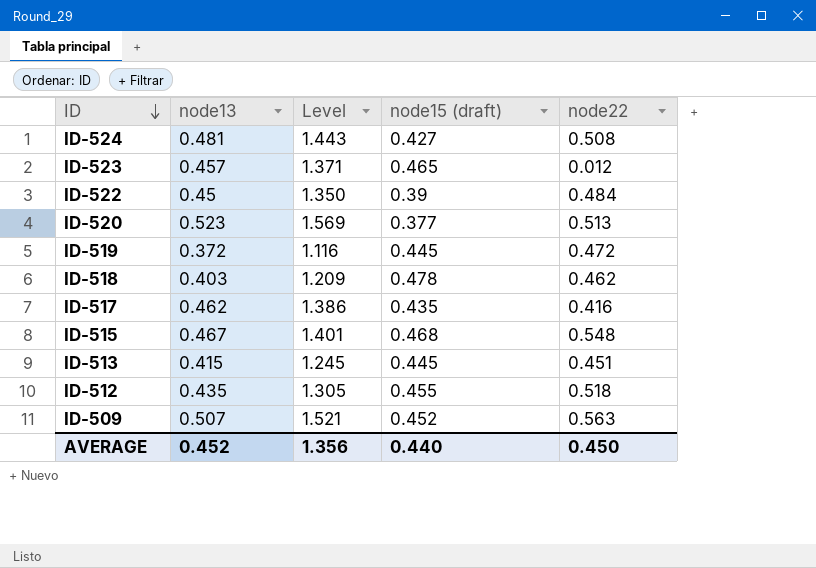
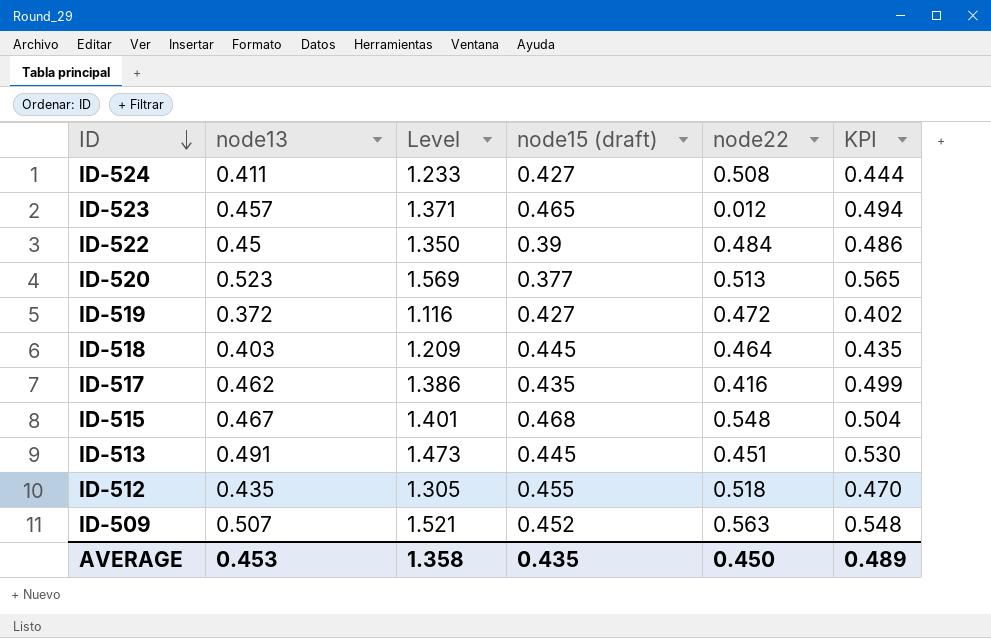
column KPI | formula: none -> [node13] * 1.08
ID-524 | node13: 0.481 -> 0.411
ID-524 | Level: 1.443 -> 1.233
ID-519 | node15 (draft): 0.445 -> 0.427
ID-518 | node15 (draft): 0.478 -> 0.445
ID-518 | node22: 0.462 -> 0.464
ID-513 | node13: 0.415 -> 0.491
ID-513 | Level: 1.245 -> 1.473
AVERAGE | node13: 0.452 -> 0.453
AVERAGE | Level: 1.356 -> 1.358
AVERAGE | node15 (draft): 0.440 -> 0.435

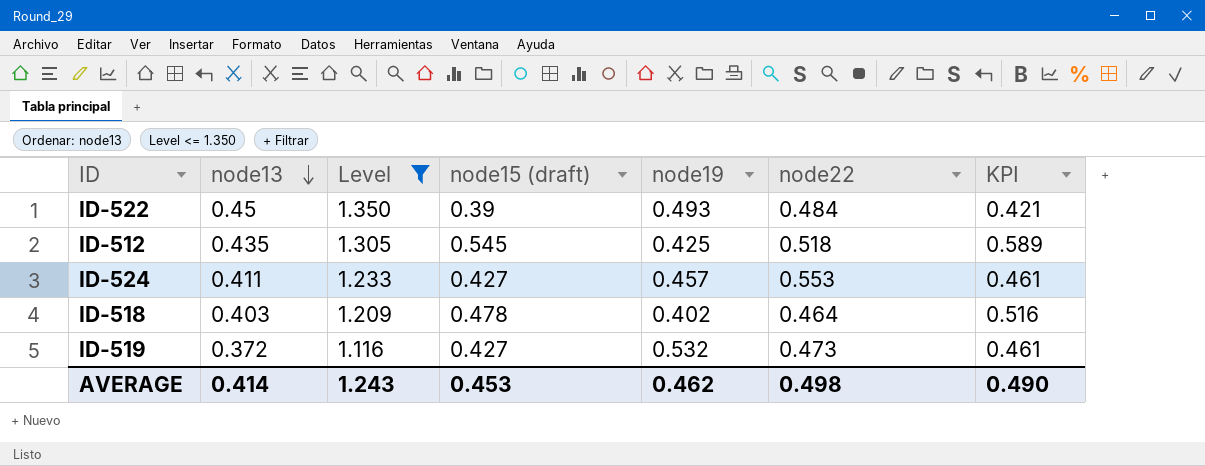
filter: none -> Level <= 1.350
row order: ID descending -> node13 descending
column node19 | position: none -> 5
column KPI | formula: [node13] * 1.08 -> [node15 (draft)] * 1.08
ID-512 | node15 (draft): 0.455 -> 0.545
ID-524 | node22: 0.508 -> 0.553
ID-518 | node15 (draft): 0.445 -> 0.478
ID-519 | node22: 0.472 -> 0.473
AVERAGE | node13: 0.453 -> 0.414
AVERAGE | Level: 1.358 -> 1.243
AVERAGE | node15 (draft): 0.435 -> 0.453
AVERAGE | node22: 0.450 -> 0.498
AVERAGE | KPI: 0.489 -> 0.490

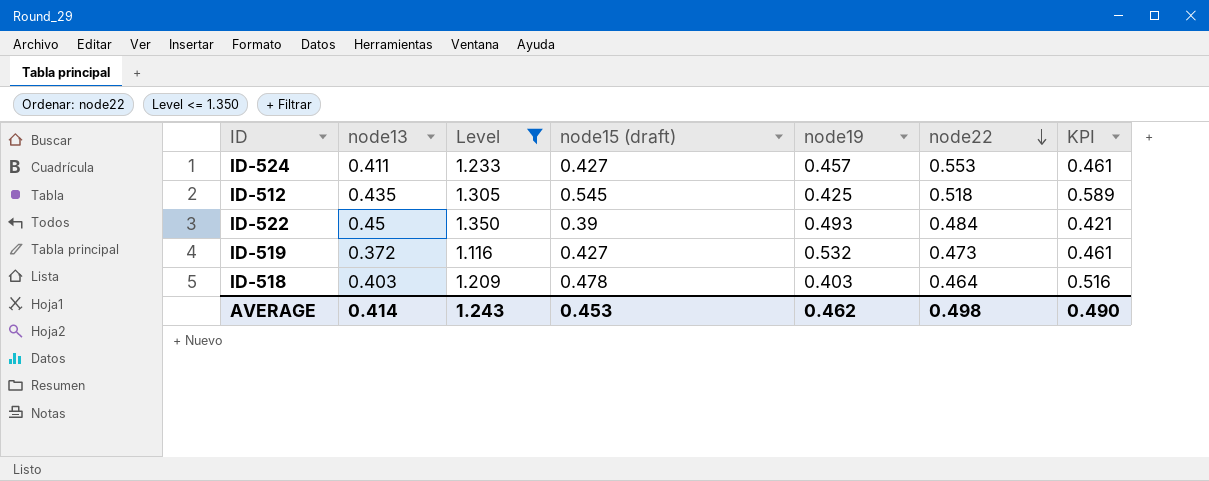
row order: node13 descending -> node22 descending
ID-518 | node19: 0.402 -> 0.403

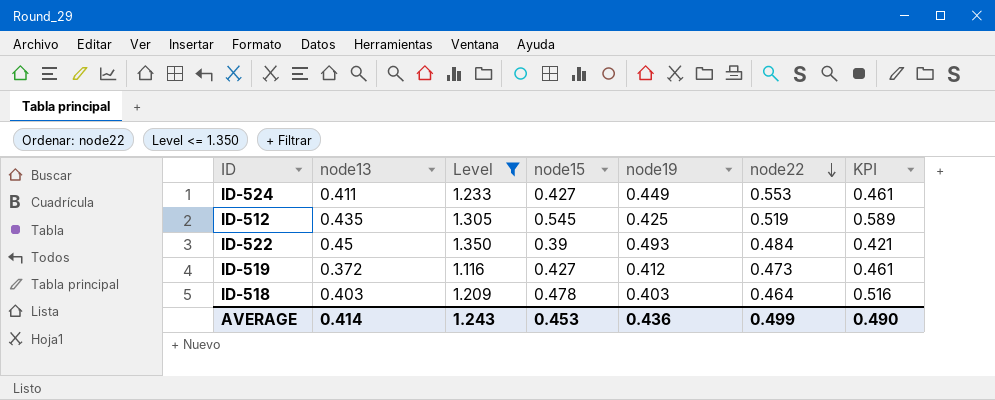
column name: node15 (draft) -> node15
ID-524 | node19: 0.457 -> 0.449
ID-512 | node22: 0.518 -> 0.519
ID-519 | node19: 0.532 -> 0.412
AVERAGE | node19: 0.462 -> 0.436
AVERAGE | node22: 0.498 -> 0.499

